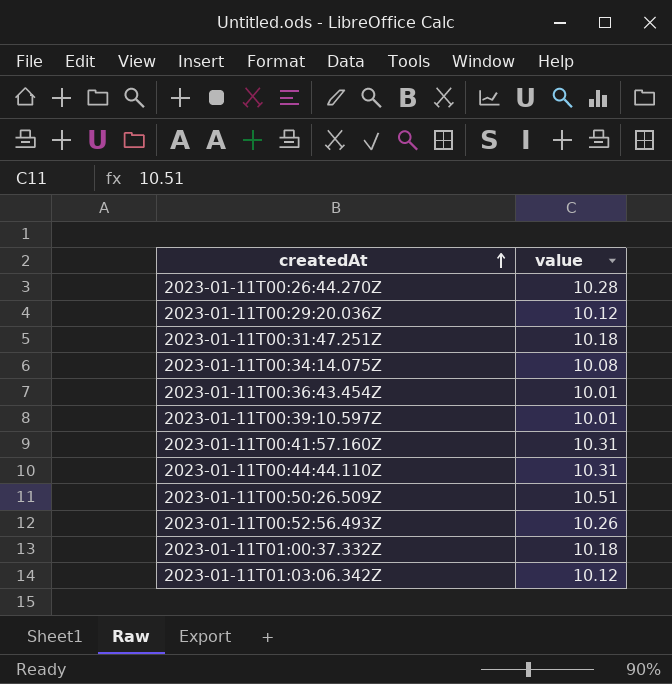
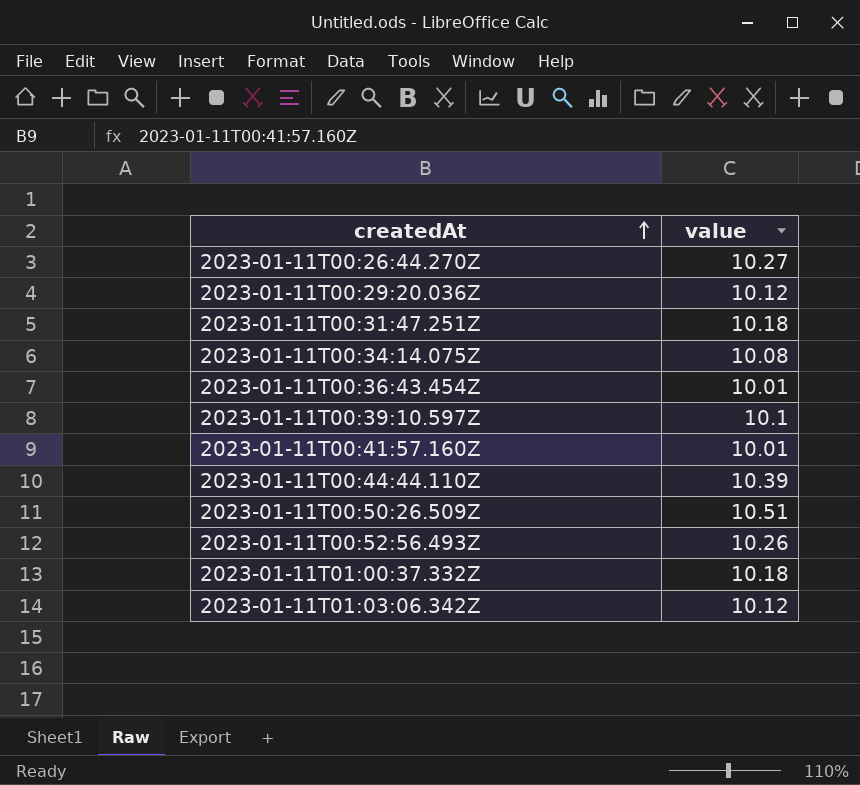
2023-01-11T00:26:44.270Z | value: 10.28 -> 10.27
2023-01-11T00:39:10.597Z | value: 10.01 -> 10.1
2023-01-11T00:41:57.160Z | value: 10.31 -> 10.01
2023-01-11T00:44:44.110Z | value: 10.31 -> 10.39

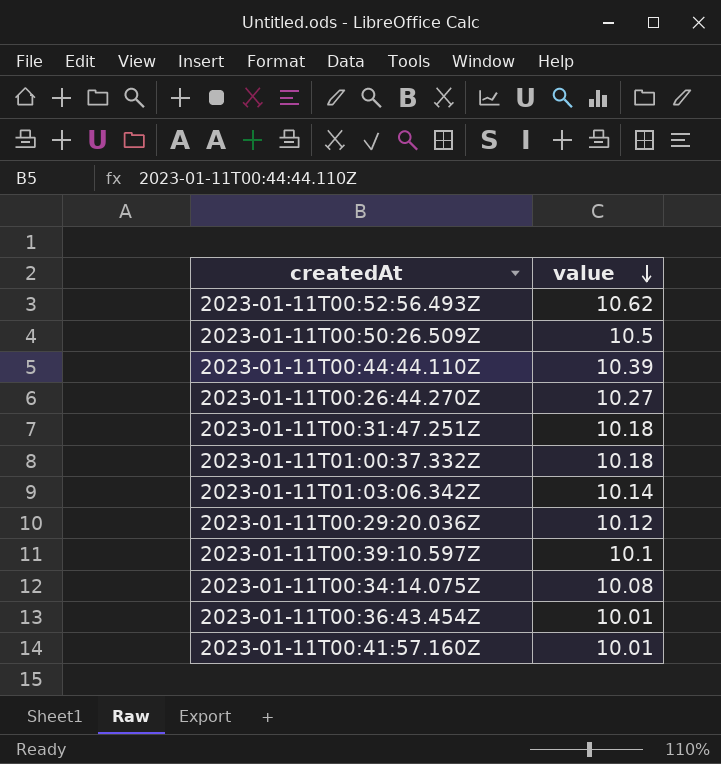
row order: createdAt ascending -> value descending
2023-01-11T00:52:56.493Z | value: 10.26 -> 10.62
2023-01-11T00:50:26.509Z | value: 10.51 -> 10.5
2023-01-11T01:03:06.342Z | value: 10.12 -> 10.14

